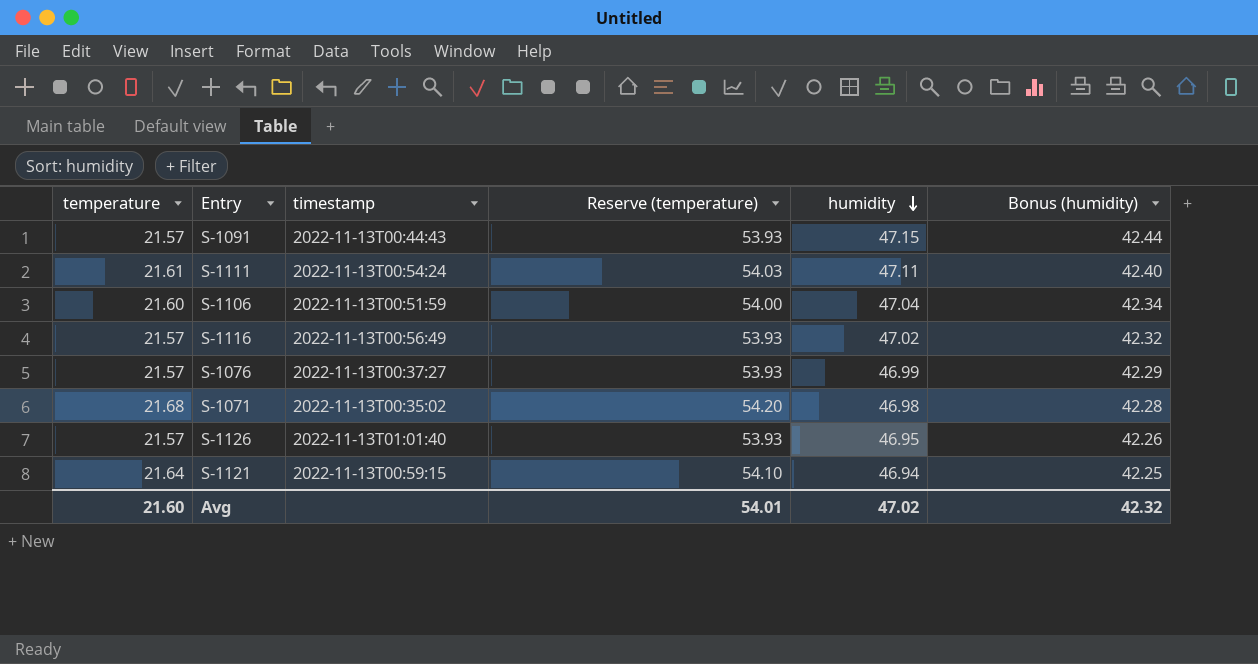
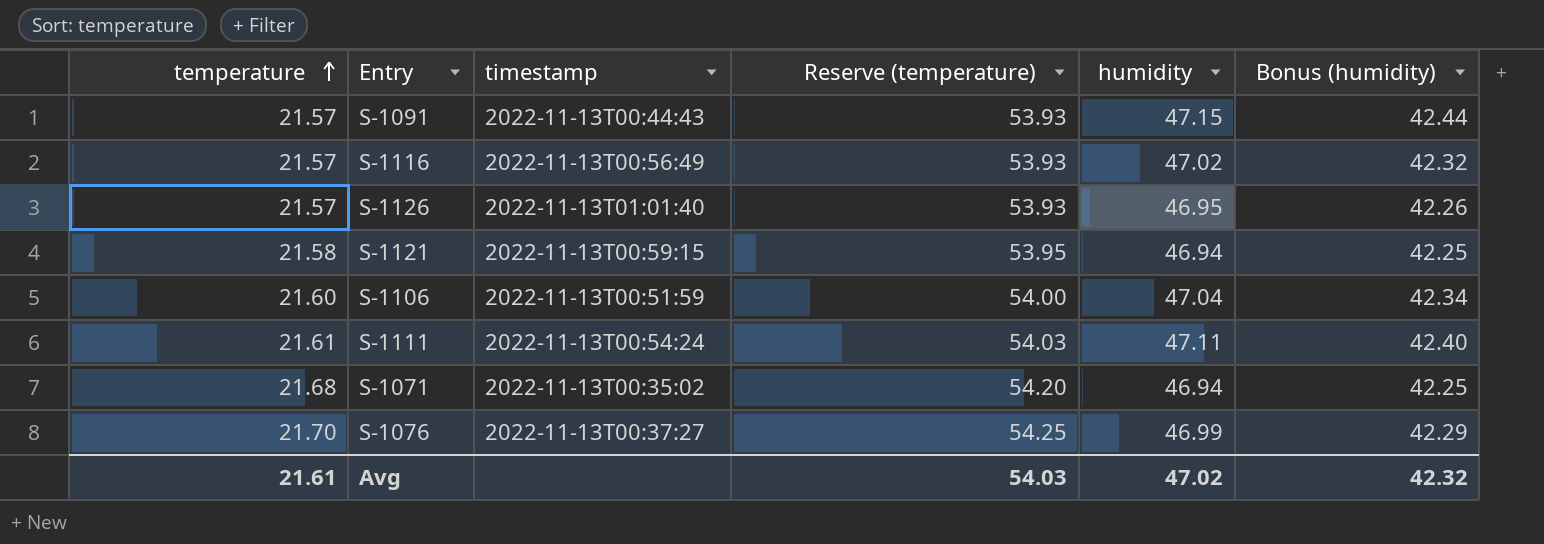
row order: humidity descending -> temperature ascending
S-1121 | temperature: 21.64 -> 21.58
S-1121 | Reserve (temperature): 54.10 -> 53.95
S-1071 | humidity: 46.98 -> 46.94
S-1071 | Bonus (humidity): 42.28 -> 42.25
S-1076 | temperature: 21.57 -> 21.70
S-1076 | Reserve (temperature): 53.93 -> 54.25
Avg | temperature: 21.60 -> 21.61
Avg | Reserve (temperature): 54.01 -> 54.03

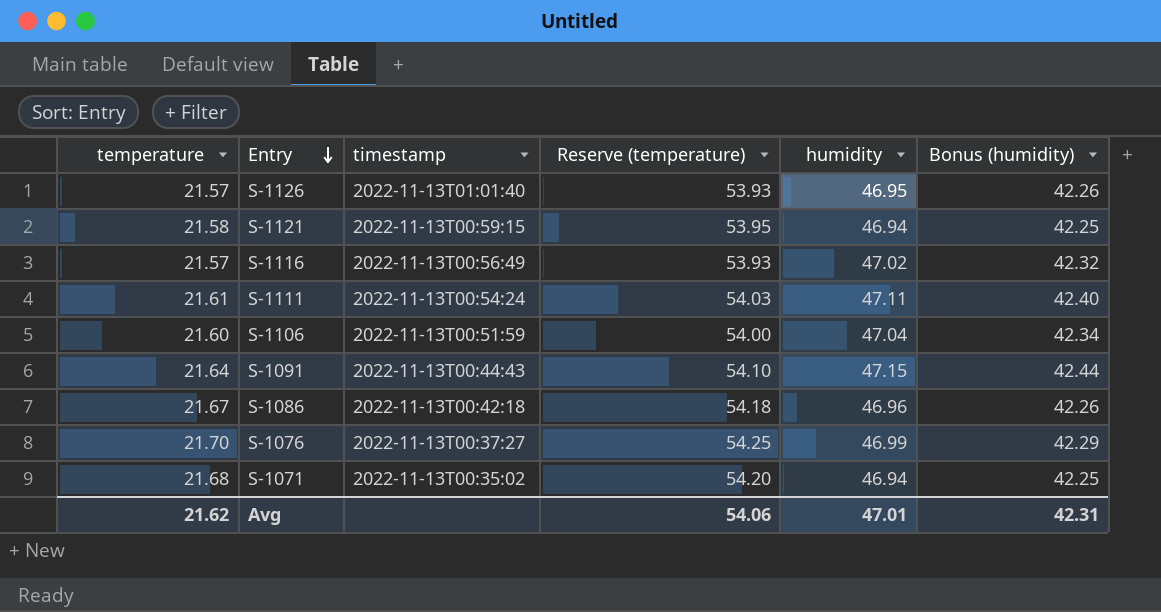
row order: temperature ascending -> Entry descending
S-1091 | temperature: 21.57 -> 21.64
S-1091 | Reserve (temperature): 53.93 -> 54.10
row S-1086: none -> 21.67 | 2022-11-13T00:42:18 | 54.18 | 46.96 | 42.26
Avg | temperature: 21.61 -> 21.62
Avg | Reserve (temperature): 54.03 -> 54.06
Avg | humidity: 47.02 -> 47.01
Avg | Bonus (humidity): 42.32 -> 42.31

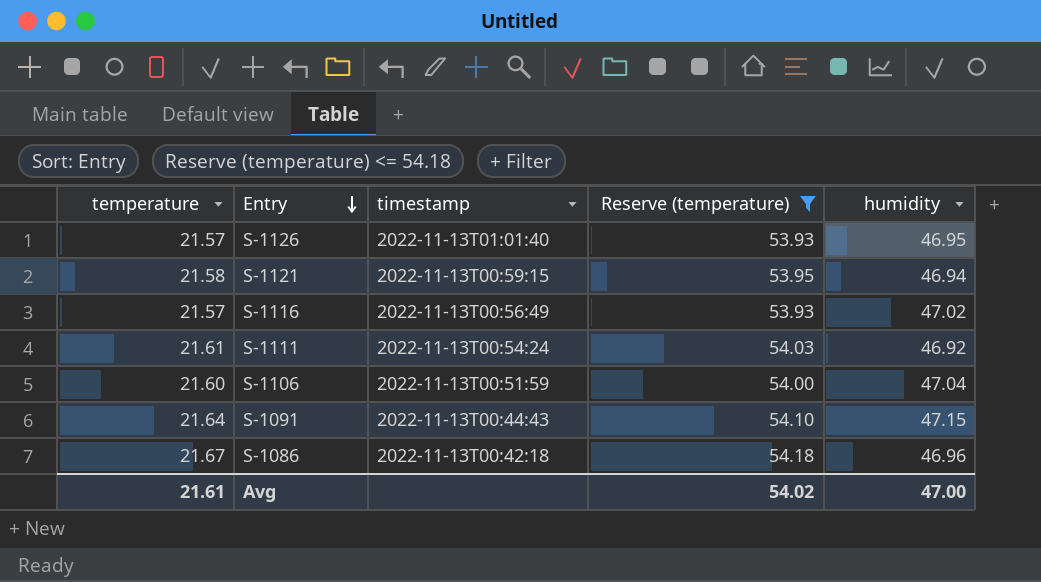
filter: none -> Reserve (temperature) <= 54.18
column Bonus (humidity) | formula: [humidity] * 0.9 -> none
S-1111 | humidity: 47.11 -> 46.92
Avg | temperature: 21.62 -> 21.61
Avg | Reserve (temperature): 54.06 -> 54.02
Avg | humidity: 47.01 -> 47.00

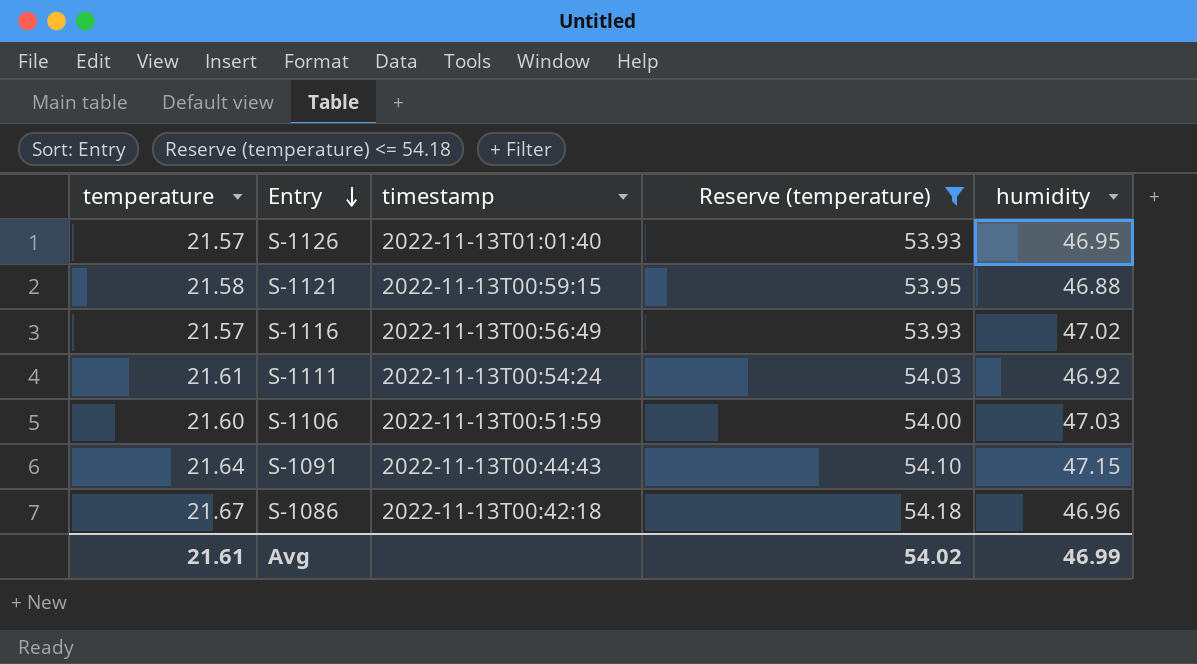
S-1121 | humidity: 46.94 -> 46.88
S-1106 | humidity: 47.04 -> 47.03
Avg | humidity: 47.00 -> 46.99

